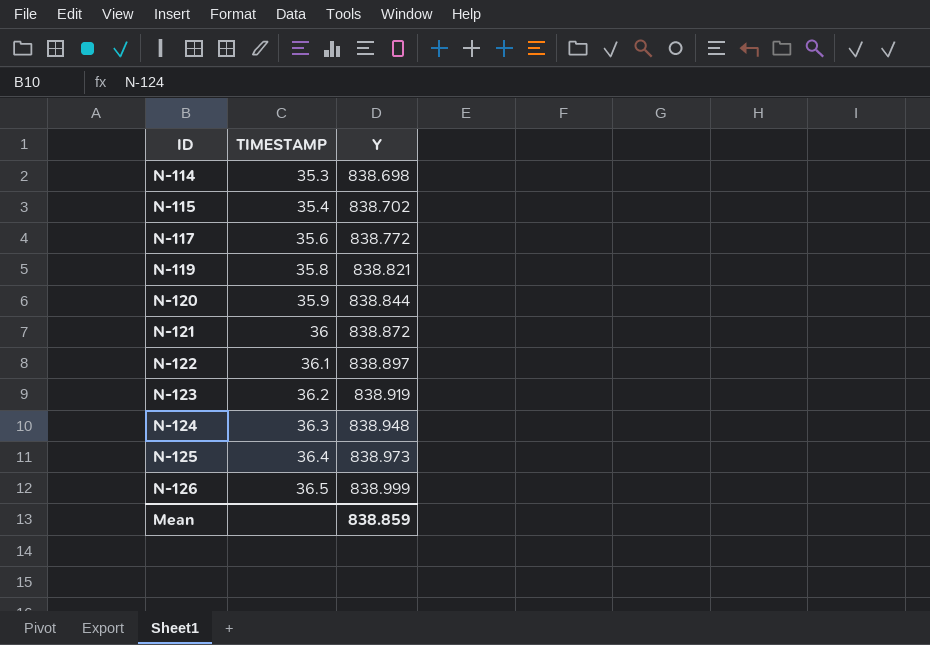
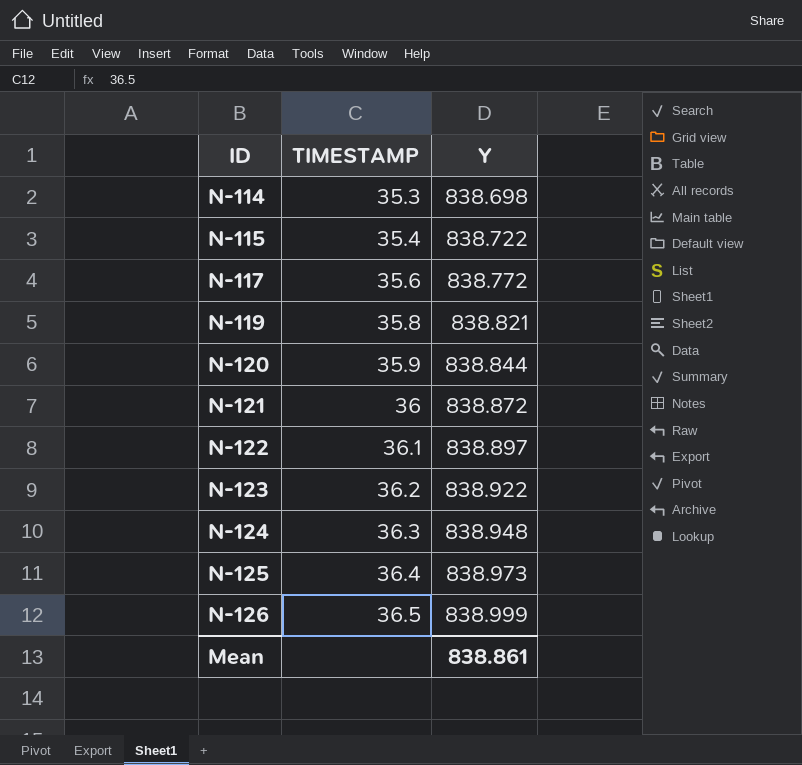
N-115 | Y: 838.702 -> 838.722
N-123 | Y: 838.919 -> 838.922
Mean | Y: 838.859 -> 838.861

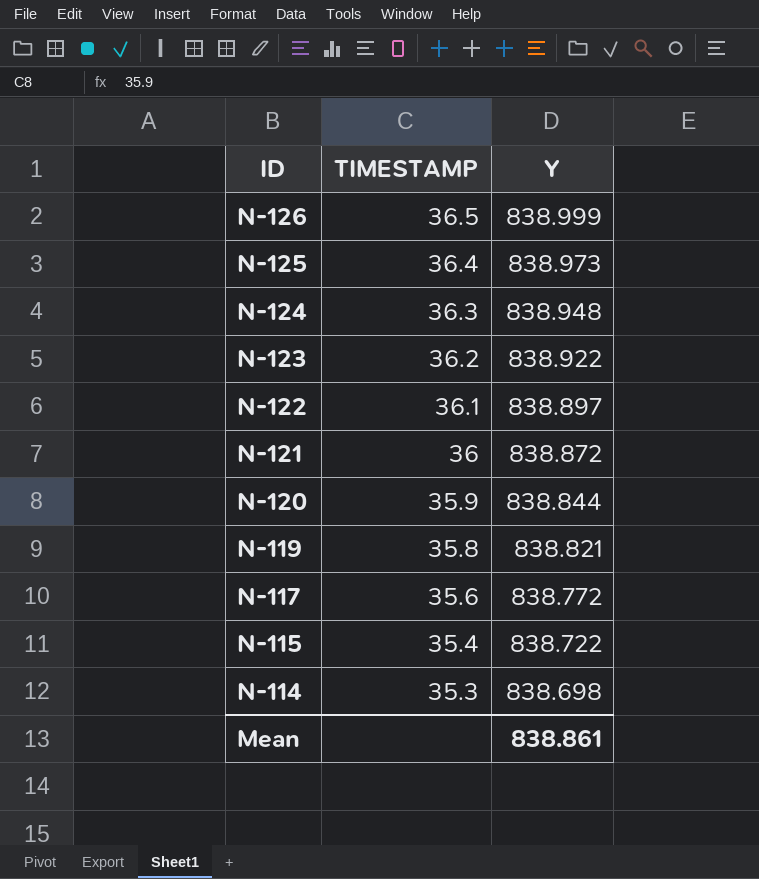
row order: ID ascending -> ID descending

